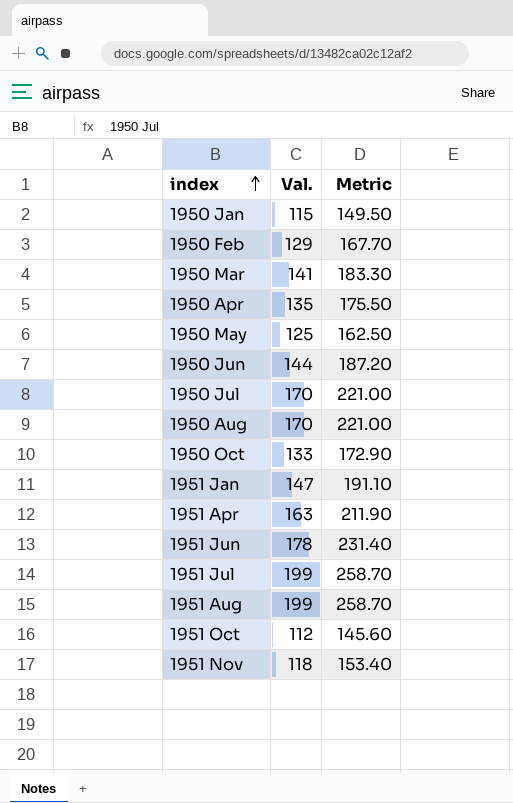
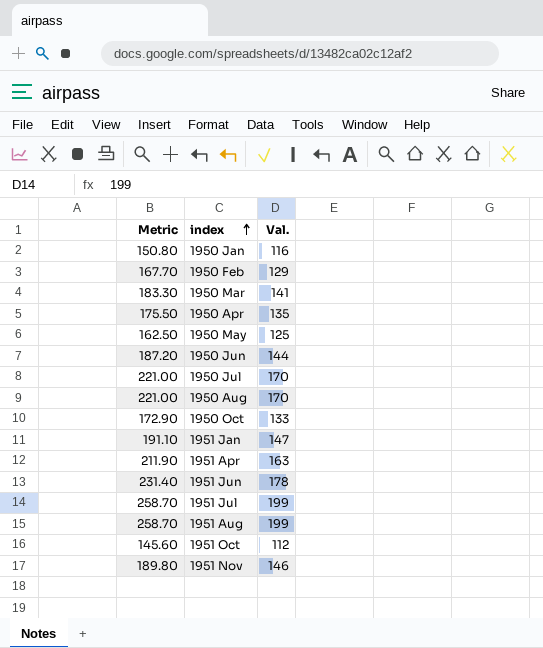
column Metric | position: 3 -> 1
1950 Jan | Metric: 149.50 -> 150.80
1950 Jan | Val.: 115 -> 116
1951 Nov | Metric: 153.40 -> 189.80
1951 Nov | Val.: 118 -> 146

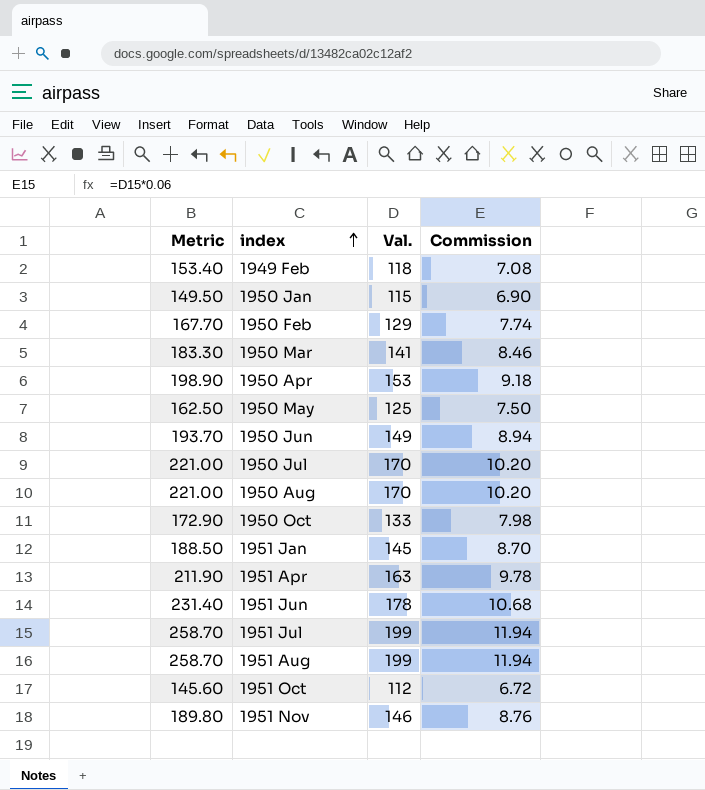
column Commission | formula: none -> [Val.] * 0.06
row 1949 Feb: none -> 153.40 | 118 | 7.08
1950 Jan | Metric: 150.80 -> 149.50
1950 Jan | Val.: 116 -> 115
1950 Apr | Metric: 175.50 -> 198.90
1950 Apr | Val.: 135 -> 153
1950 Jun | Metric: 187.20 -> 193.70
1950 Jun | Val.: 144 -> 149
1951 Jan | Metric: 191.10 -> 188.50
1951 Jan | Val.: 147 -> 145

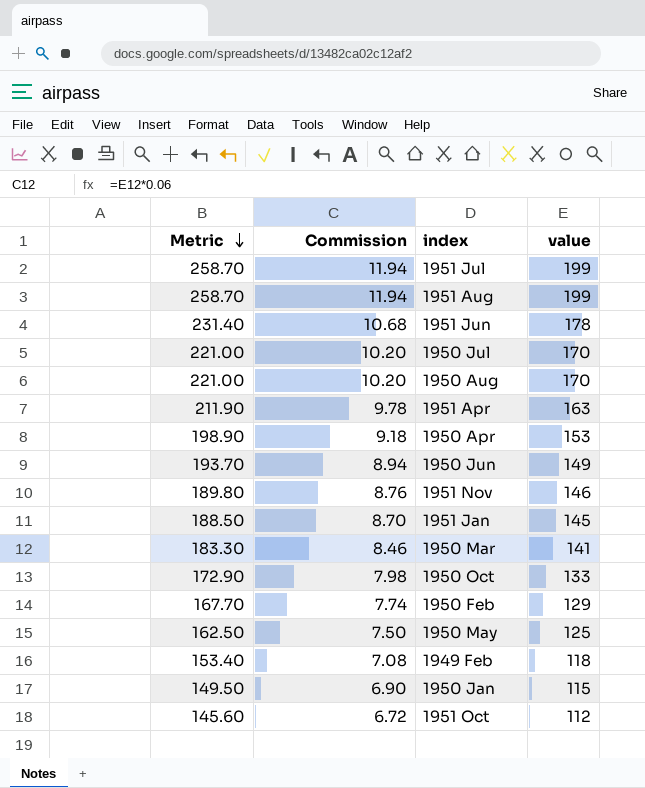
row order: index ascending -> Metric descending
column Commission | position: 4 -> 2
column name: Val. -> value

